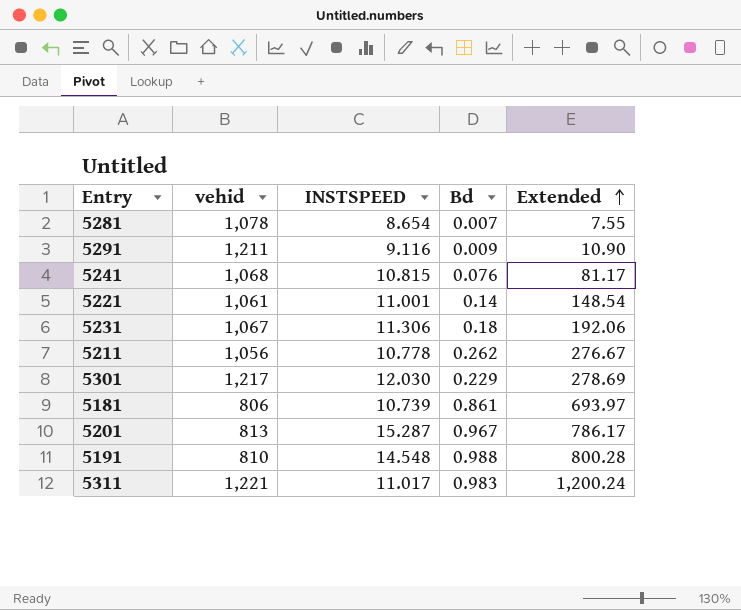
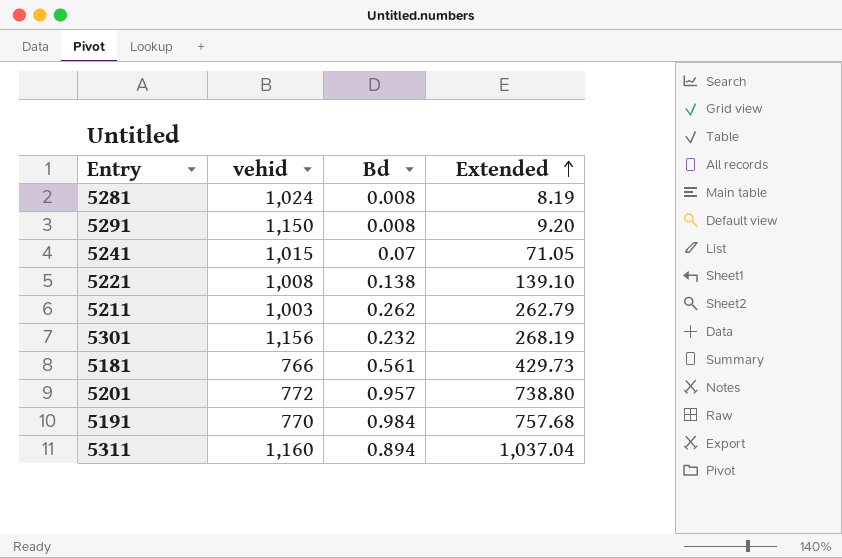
column INSTSPEED | position: 3 -> none
row 5231: 1,067 | 11.306 | 0.18 | 192.06 -> none
5281 | vehid: 1,078 -> 1,024
5281 | Bd: 0.007 -> 0.008
5281 | Extended: 7.55 -> 8.19
5291 | vehid: 1,211 -> 1,150
5291 | Bd: 0.009 -> 0.008
5291 | Extended: 10.90 -> 9.20
5241 | vehid: 1,068 -> 1,015
5241 | Bd: 0.076 -> 0.07
5241 | Extended: 81.17 -> 71.05
5221 | vehid: 1,061 -> 1,008
5221 | Bd: 0.14 -> 0.138
5221 | Extended: 148.54 -> 139.10
5211 | vehid: 1,056 -> 1,003
5211 | Extended: 276.67 -> 262.79
5301 | vehid: 1,217 -> 1,156
5301 | Bd: 0.229 -> 0.232
5301 | Extended: 278.69 -> 268.19
5181 | vehid: 806 -> 766
5181 | Bd: 0.861 -> 0.561
5181 | Extended: 693.97 -> 429.73
5201 | vehid: 813 -> 772
5201 | Bd: 0.967 -> 0.957
5201 | Extended: 786.17 -> 738.80
5191 | vehid: 810 -> 770
5191 | Bd: 0.988 -> 0.984
5191 | Extended: 800.28 -> 757.68
5311 | vehid: 1,221 -> 1,160
5311 | Bd: 0.983 -> 0.894
5311 | Extended: 1,200.24 -> 1,037.04

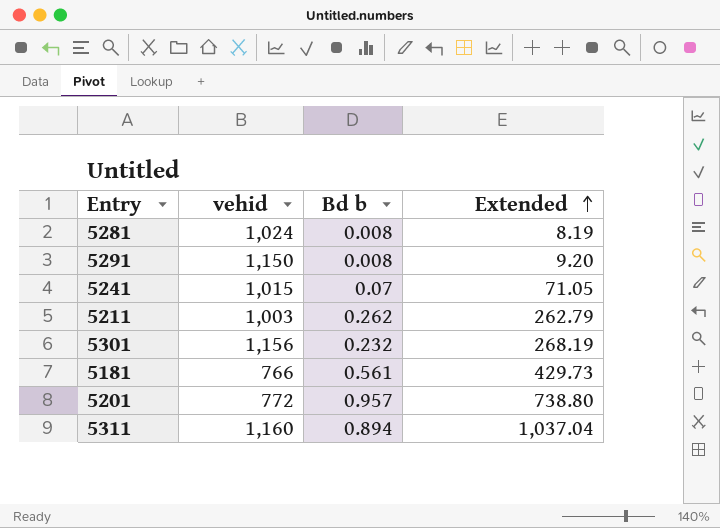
column name: Bd -> Bd b
row 5221: 1,008 | 0.138 | 139.10 -> none
row 5191: 770 | 0.984 | 757.68 -> none

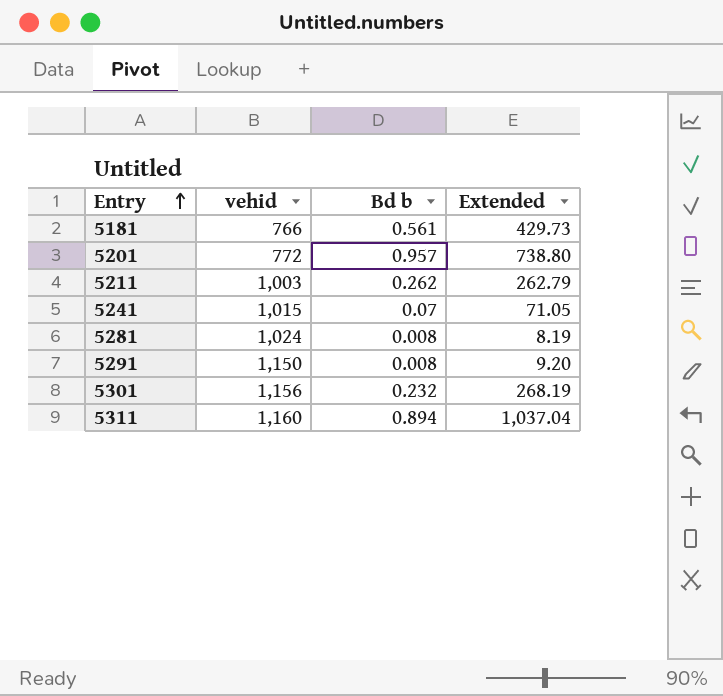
row order: Extended ascending -> Entry ascending

